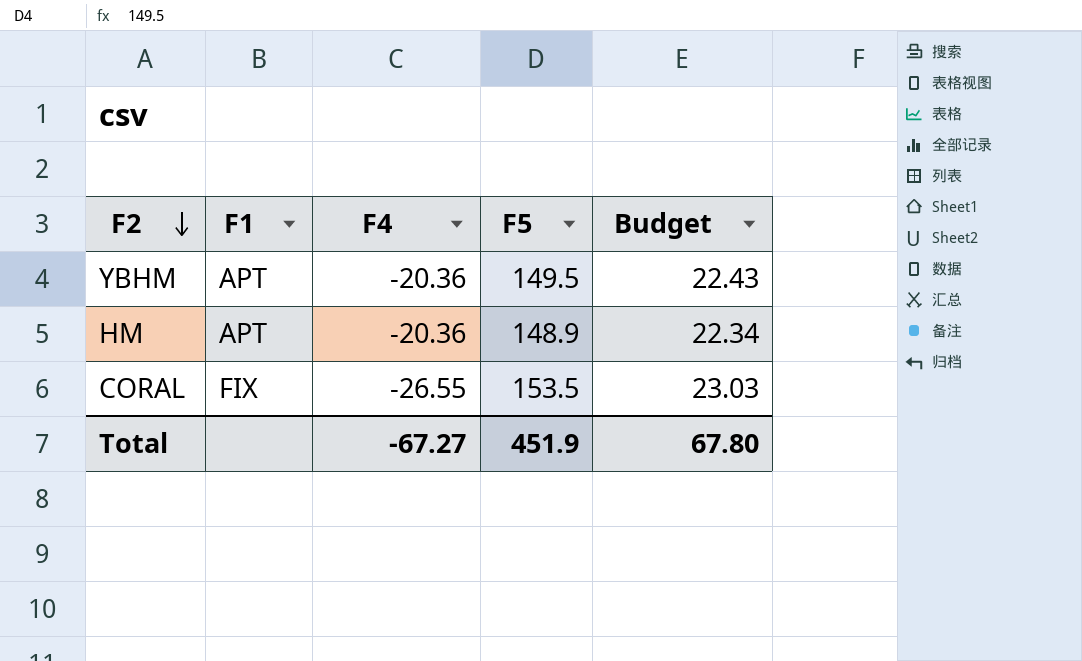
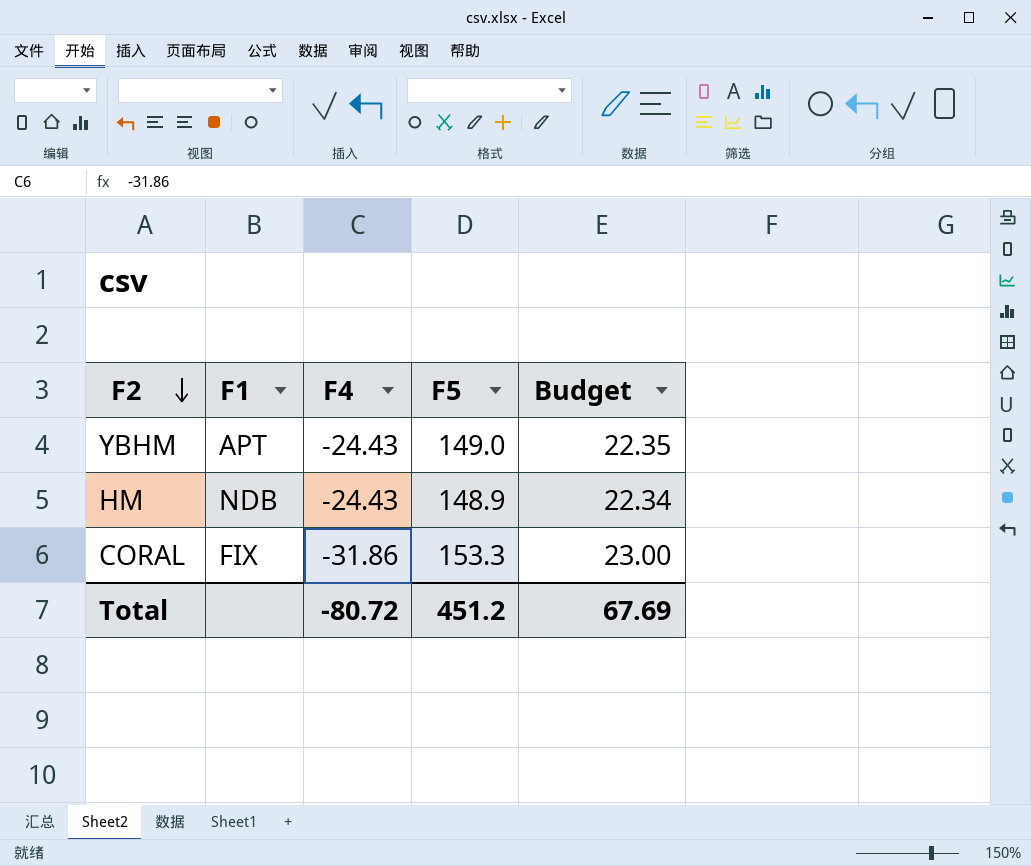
YBHM | F4: -20.36 -> -24.43
YBHM | F5: 149.5 -> 149.0
YBHM | Budget: 22.43 -> 22.35
HM | F1: APT -> NDB
HM | F4: -20.36 -> -24.43
CORAL | F4: -26.55 -> -31.86
CORAL | F5: 153.5 -> 153.3
CORAL | Budget: 23.03 -> 23.00
Total | F4: -67.27 -> -80.72
Total | F5: 451.9 -> 451.2
Total | Budget: 67.80 -> 67.69

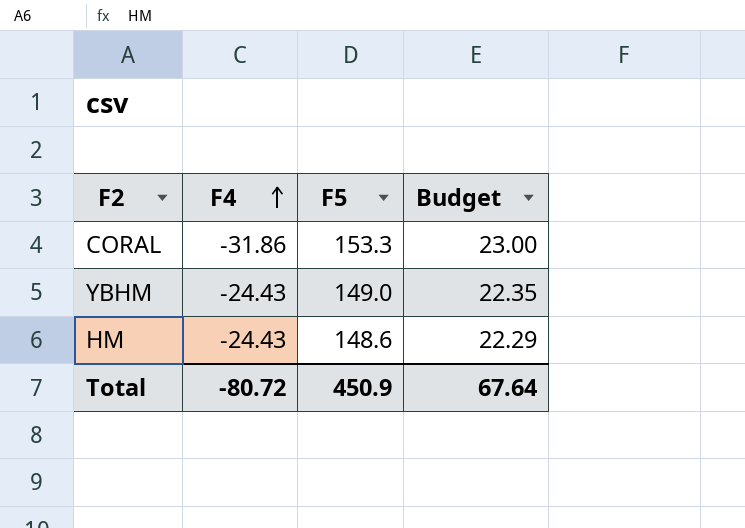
row order: F2 descending -> F4 ascending
column F1 | position: 2 -> none
HM | F5: 148.9 -> 148.6
HM | Budget: 22.34 -> 22.29
Total | F5: 451.2 -> 450.9
Total | Budget: 67.69 -> 67.64

